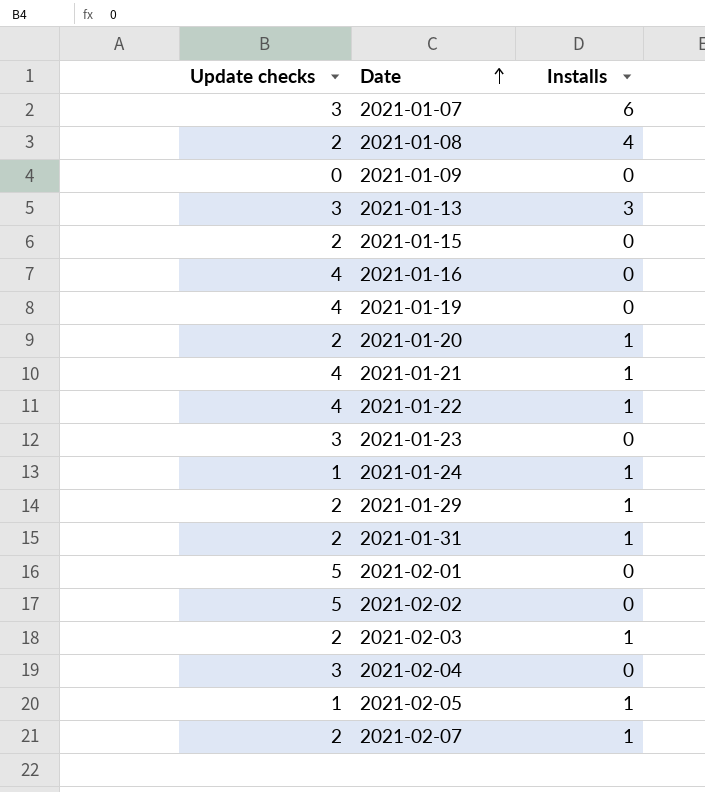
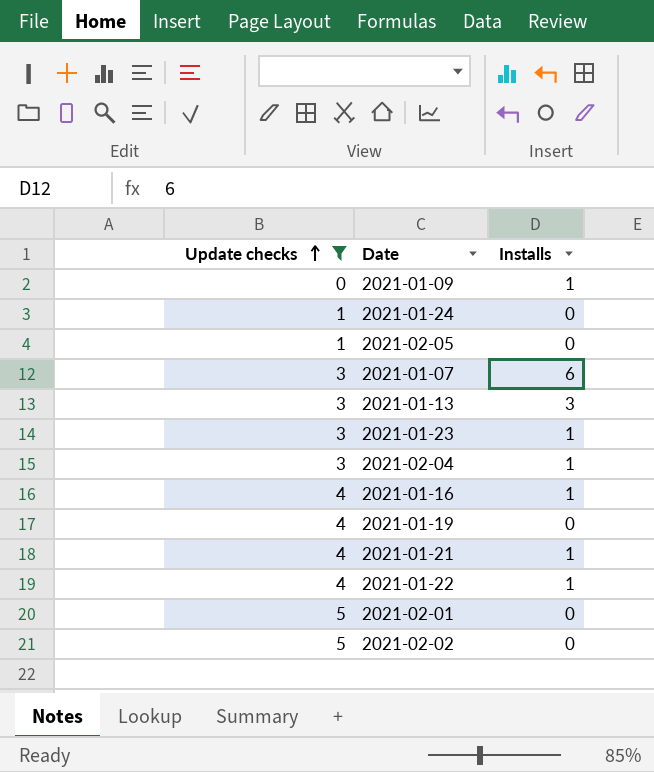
filter: none -> Update checks != 2
row order: Date ascending -> Update checks ascending
2021-01-09 | Installs: 0 -> 1
2021-01-24 | Installs: 1 -> 0
2021-02-05 | Installs: 1 -> 0
2021-01-23 | Installs: 0 -> 1
2021-02-04 | Installs: 0 -> 1
2021-01-16 | Installs: 0 -> 1

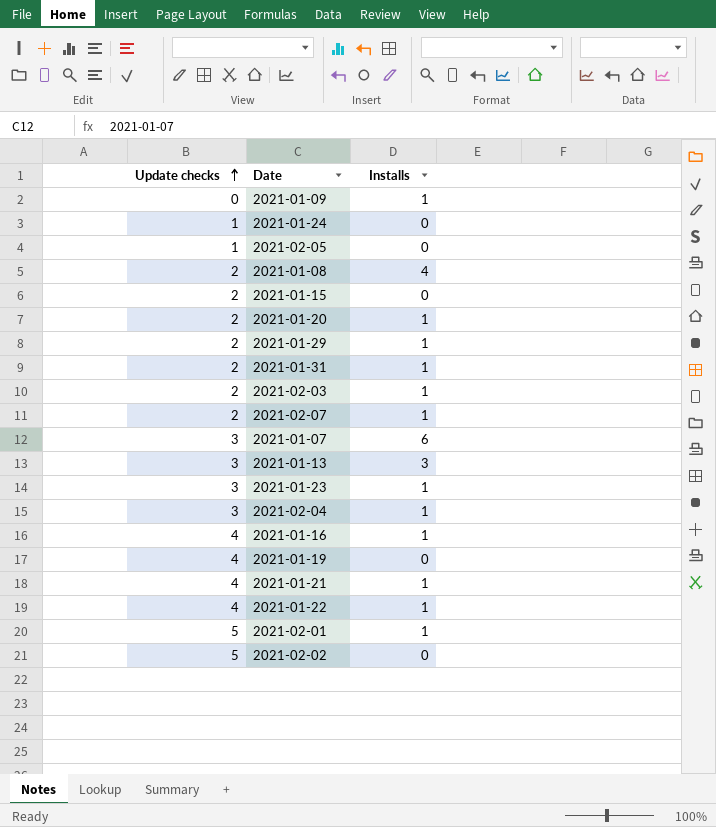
filter: Update checks != 2 -> none
2021-02-01 | Installs: 0 -> 1

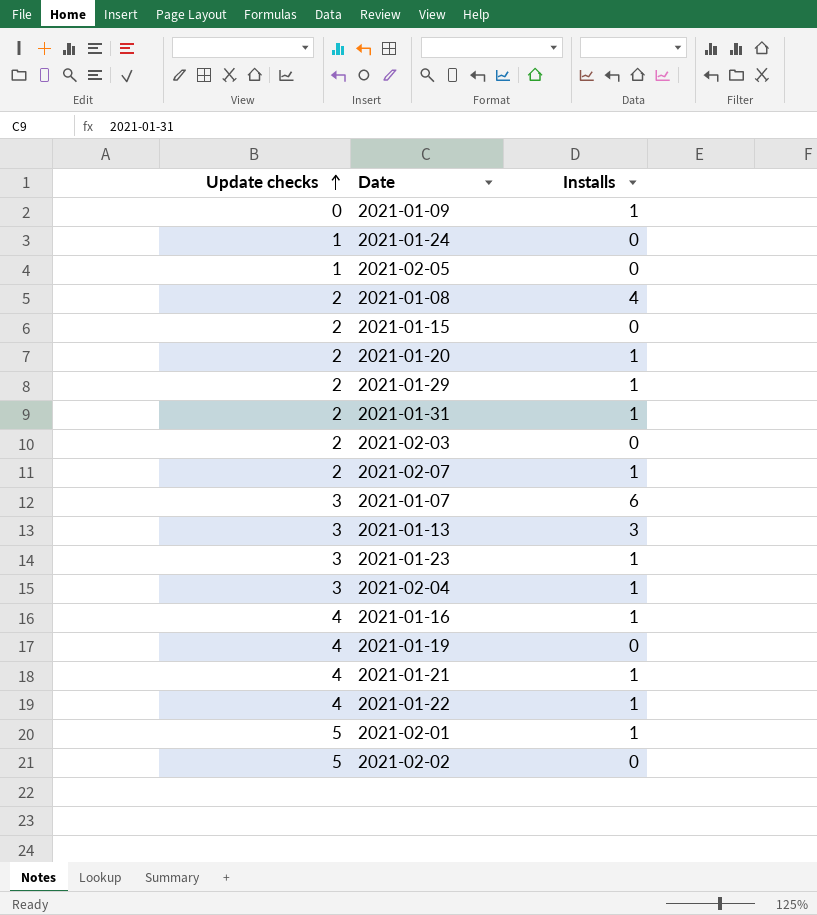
2021-02-03 | Installs: 1 -> 0

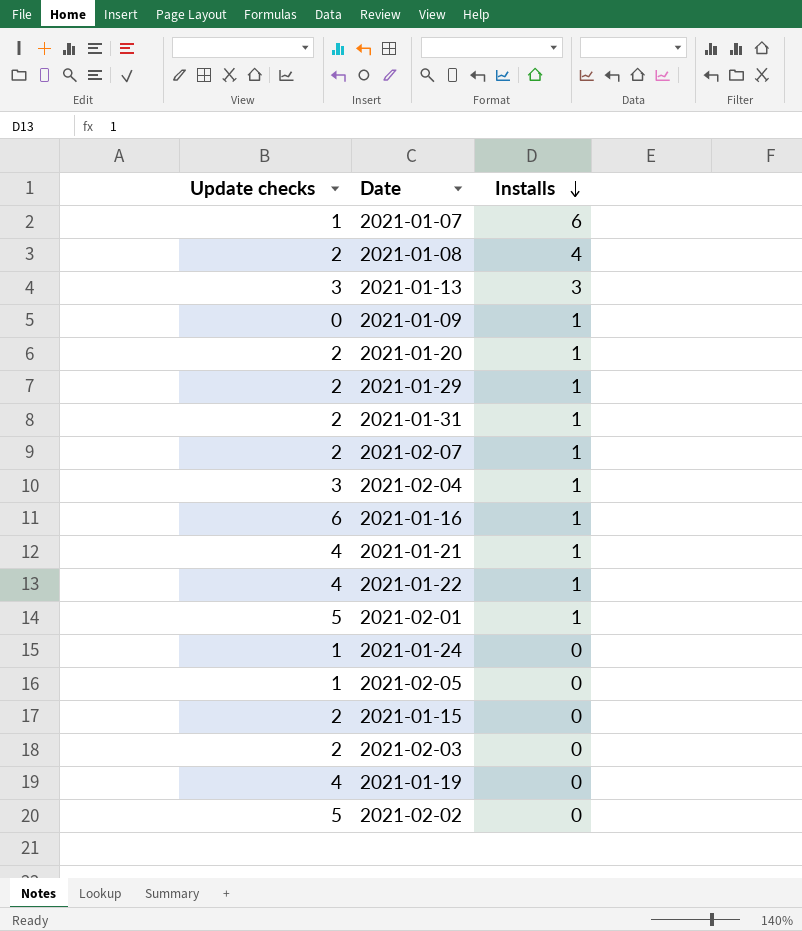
row order: Update checks ascending -> Installs descending
row 2021-01-23: 3 | 1 -> none
2021-01-07 | Update checks: 3 -> 1
2021-01-16 | Update checks: 4 -> 6

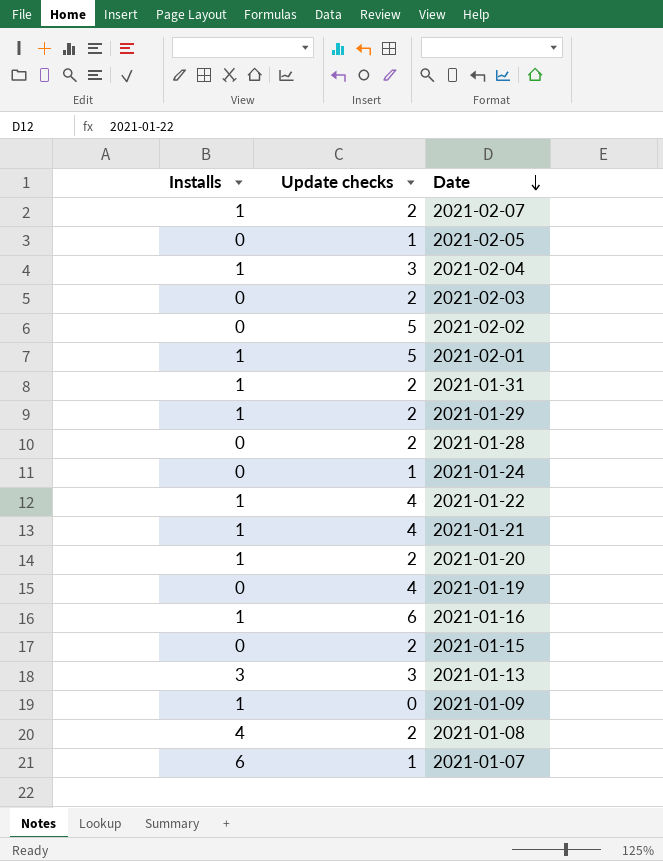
row order: Installs descending -> Date descending
column Installs | position: 3 -> 1
row 2021-01-28: none -> 0 | 2

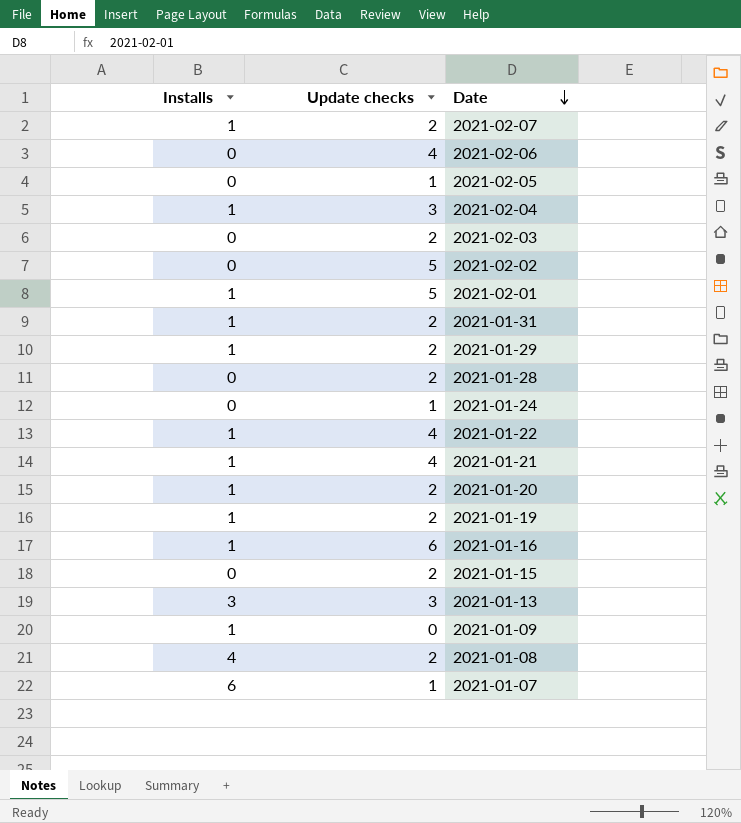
row 2021-02-06: none -> 0 | 4
2021-01-19 | Installs: 0 -> 1
2021-01-19 | Update checks: 4 -> 2

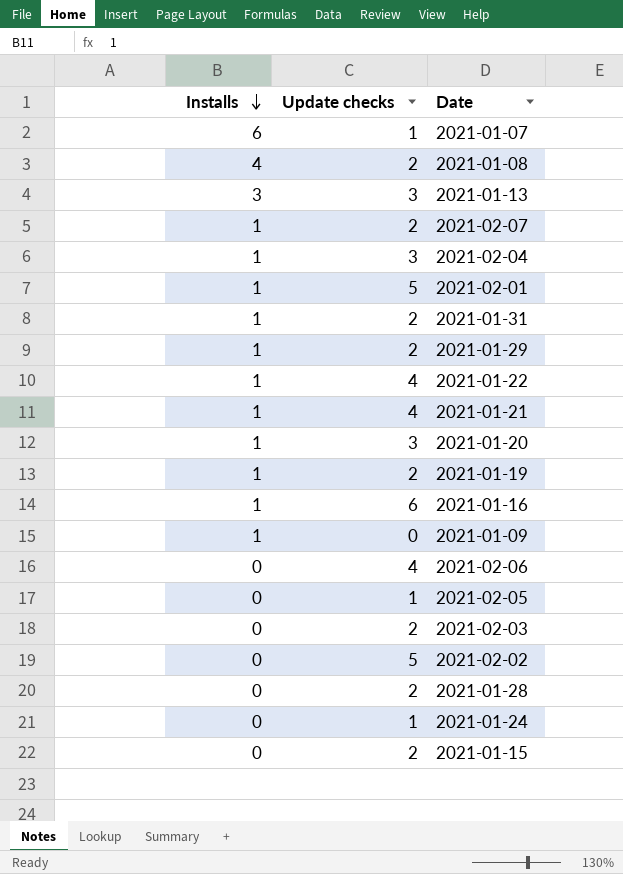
row order: Date descending -> Installs descending
2021-01-20 | Update checks: 2 -> 3

